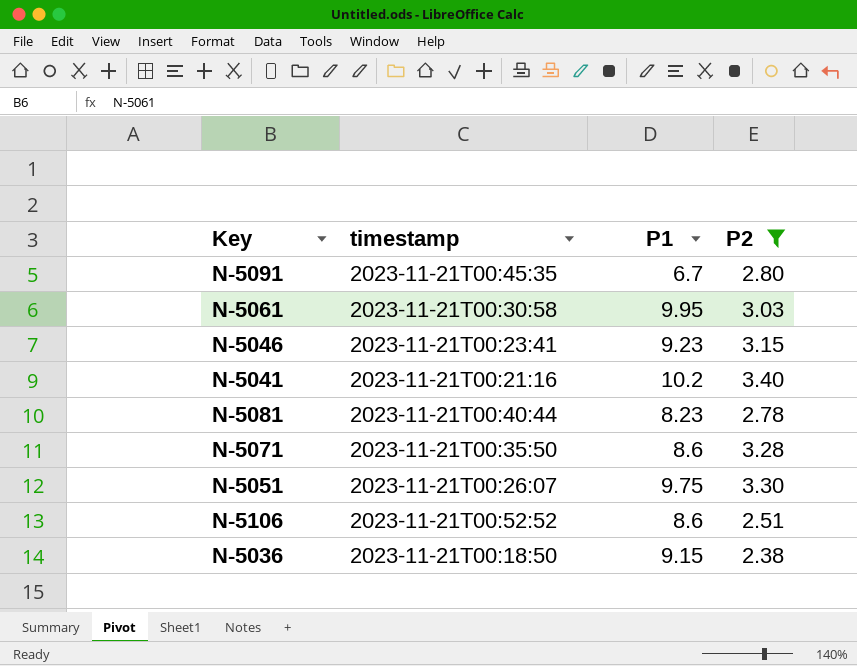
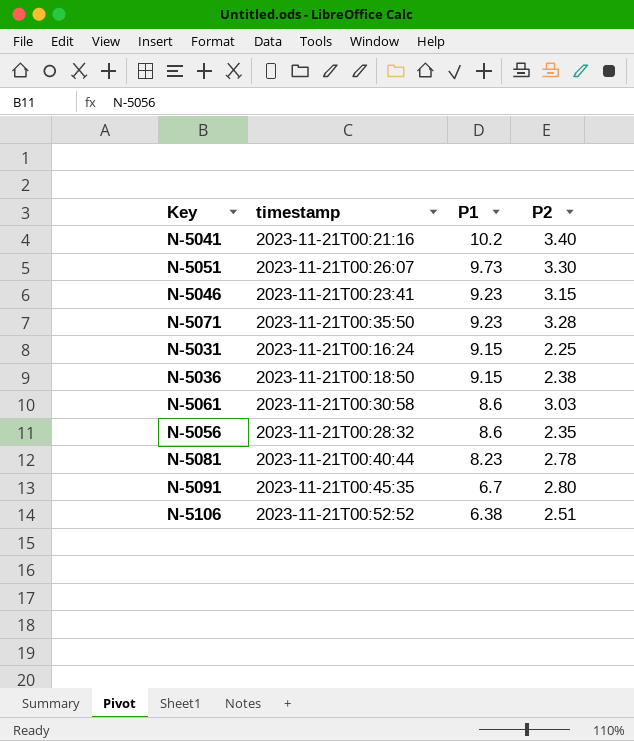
filter: P2 >= 2.38 -> none
row order: none -> P1 descending
N-5051 | P1: 9.75 -> 9.73
N-5071 | P1: 8.6 -> 9.23
N-5061 | P1: 9.95 -> 8.6
N-5106 | P1: 8.6 -> 6.38

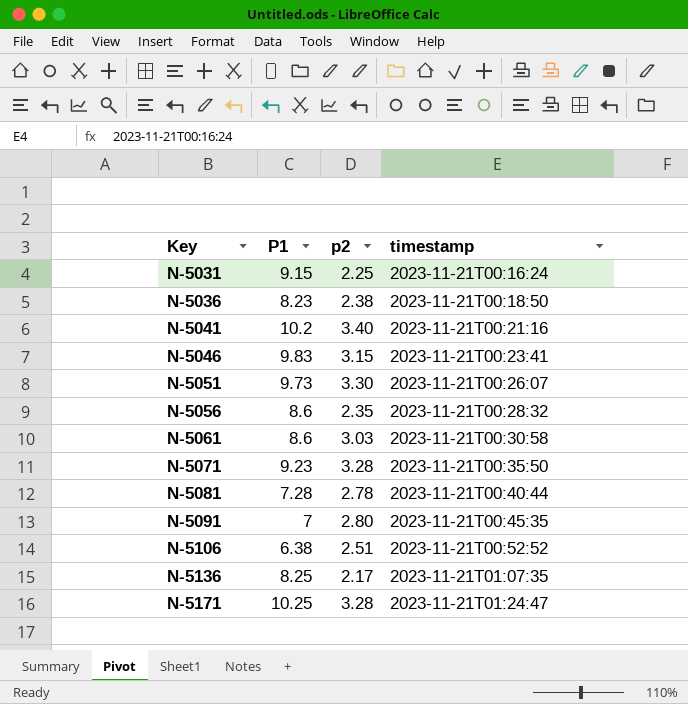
row order: P1 descending -> Key ascending
column name: P2 -> p2
column timestamp | position: 2 -> 4
N-5036 | P1: 9.15 -> 8.23
N-5046 | P1: 9.23 -> 9.83
N-5081 | P1: 8.23 -> 7.28
N-5091 | P1: 6.7 -> 7
row N-5136: none -> 8.25 | 2.17 | 2023-11-21T01:07:35
row N-5171: none -> 10.25 | 3.28 | 2023-11-21T01:24:47

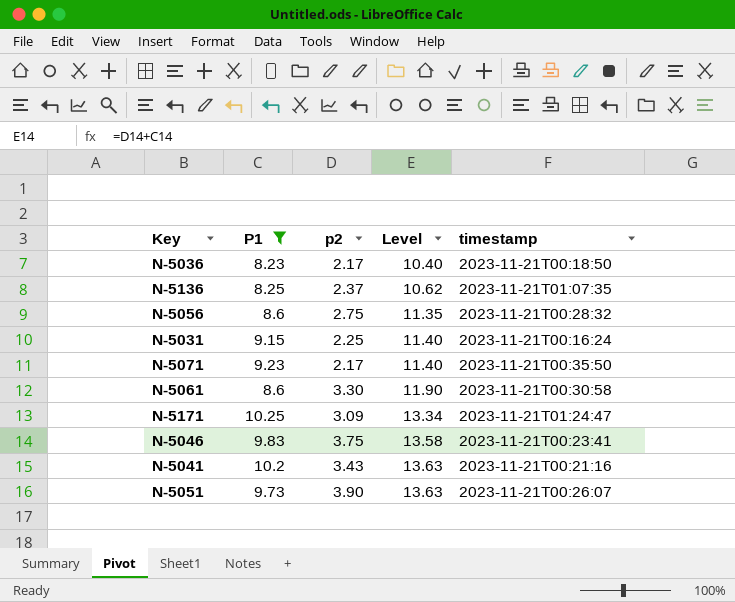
filter: none -> P1 >= 8.23
row order: Key ascending -> Level ascending
column Level | formula: none -> [P1] + [p2]
N-5036 | p2: 2.38 -> 2.17
N-5136 | p2: 2.17 -> 2.37
N-5056 | p2: 2.35 -> 2.75
N-5071 | p2: 3.28 -> 2.17
N-5061 | p2: 3.03 -> 3.30
N-5171 | p2: 3.28 -> 3.09
N-5046 | p2: 3.15 -> 3.75
N-5041 | p2: 3.40 -> 3.43
N-5051 | p2: 3.30 -> 3.90

